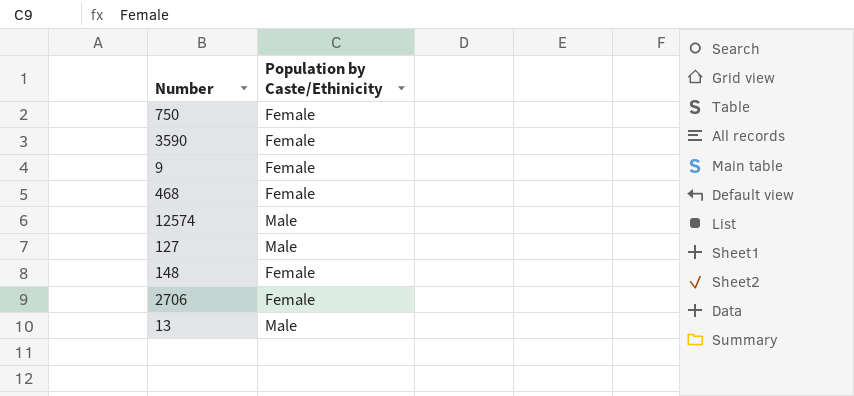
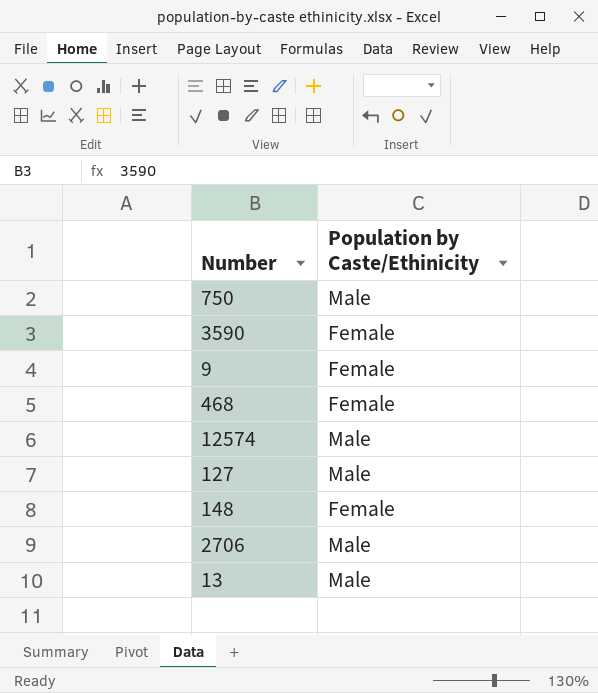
750 | Population by Caste/Ethinicity: Female -> Male
2706 | Population by Caste/Ethinicity: Female -> Male

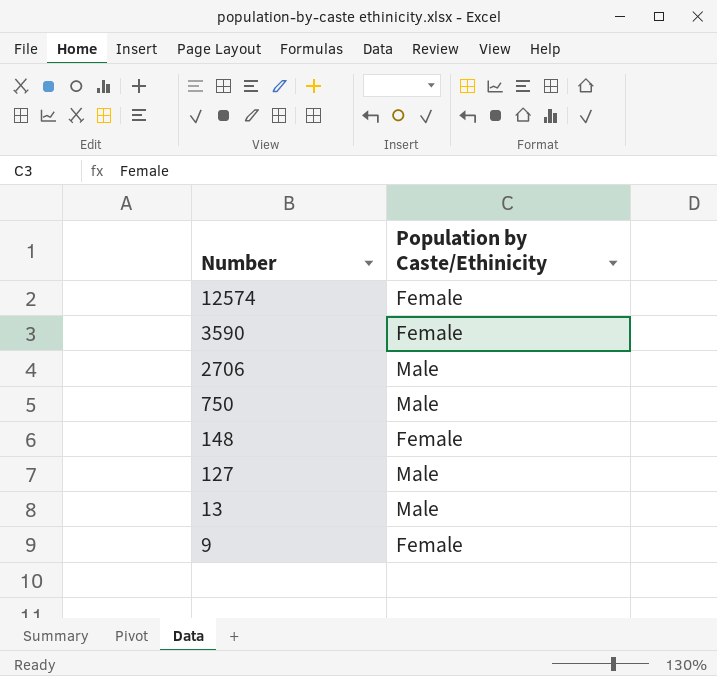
row order: none -> Number descending
row 468: Female -> none
12574 | Population by Caste/Ethinicity: Male -> Female

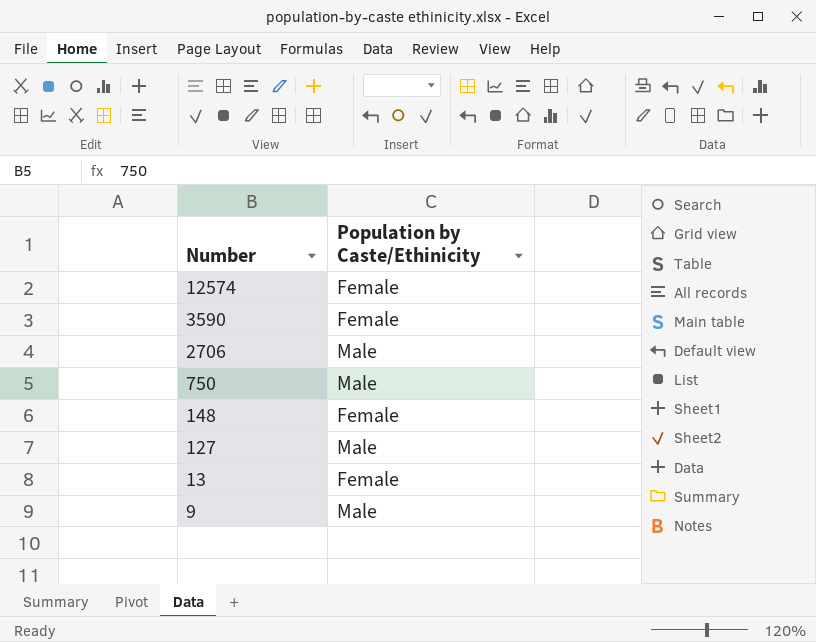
13 | Population by Caste/Ethinicity: Male -> Female
9 | Population by Caste/Ethinicity: Female -> Male

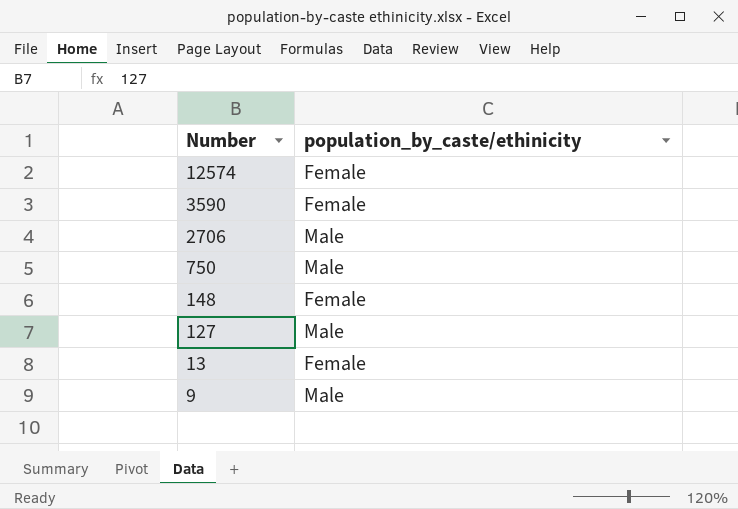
column name: Population by Caste/Ethinicity -> population_by_caste/ethinicity

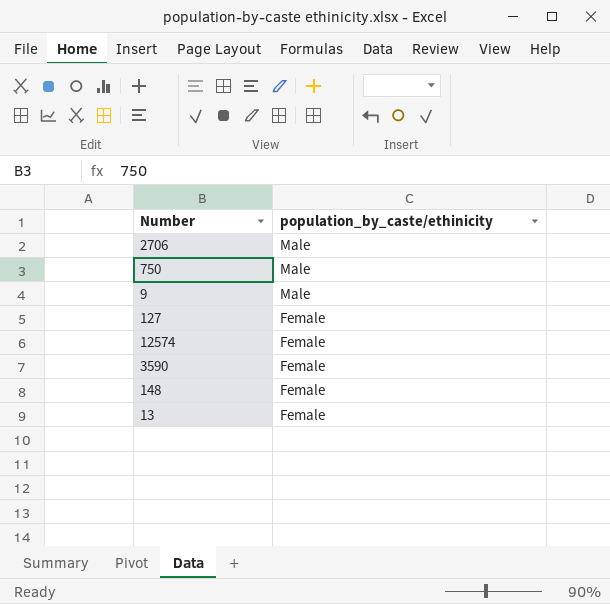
row order: Number descending -> population_by_caste/ethinicity descending
127 | population_by_caste/ethinicity: Male -> Female

